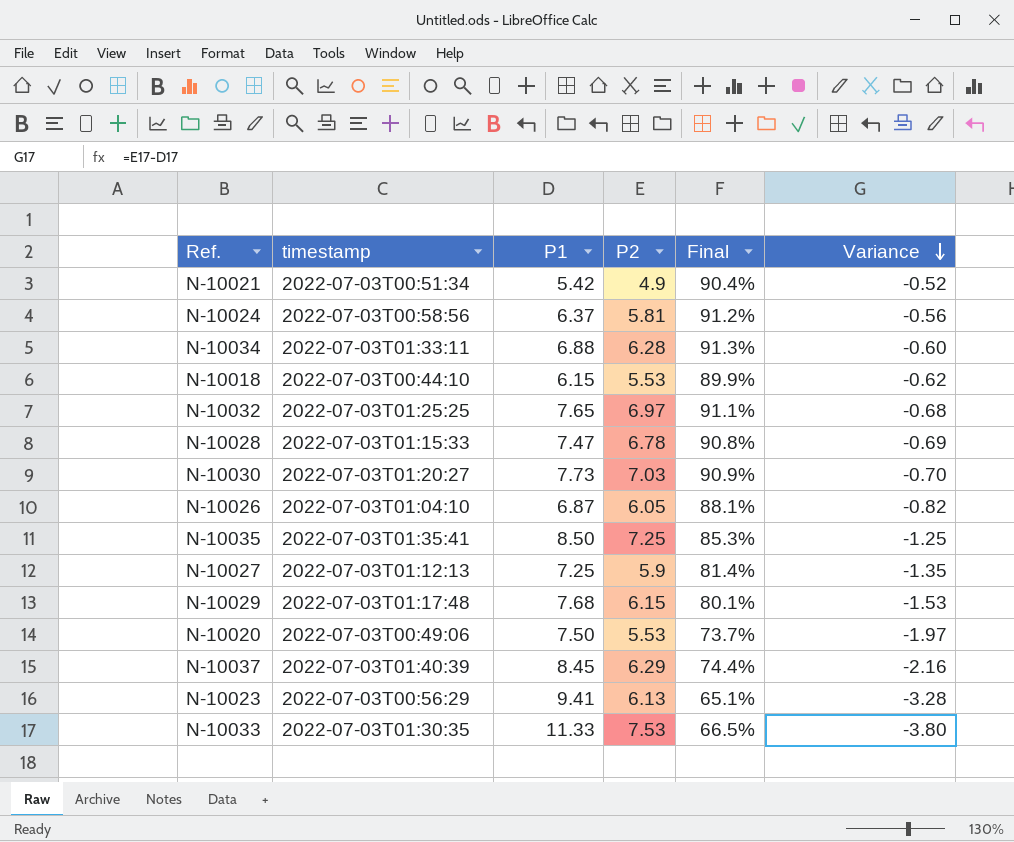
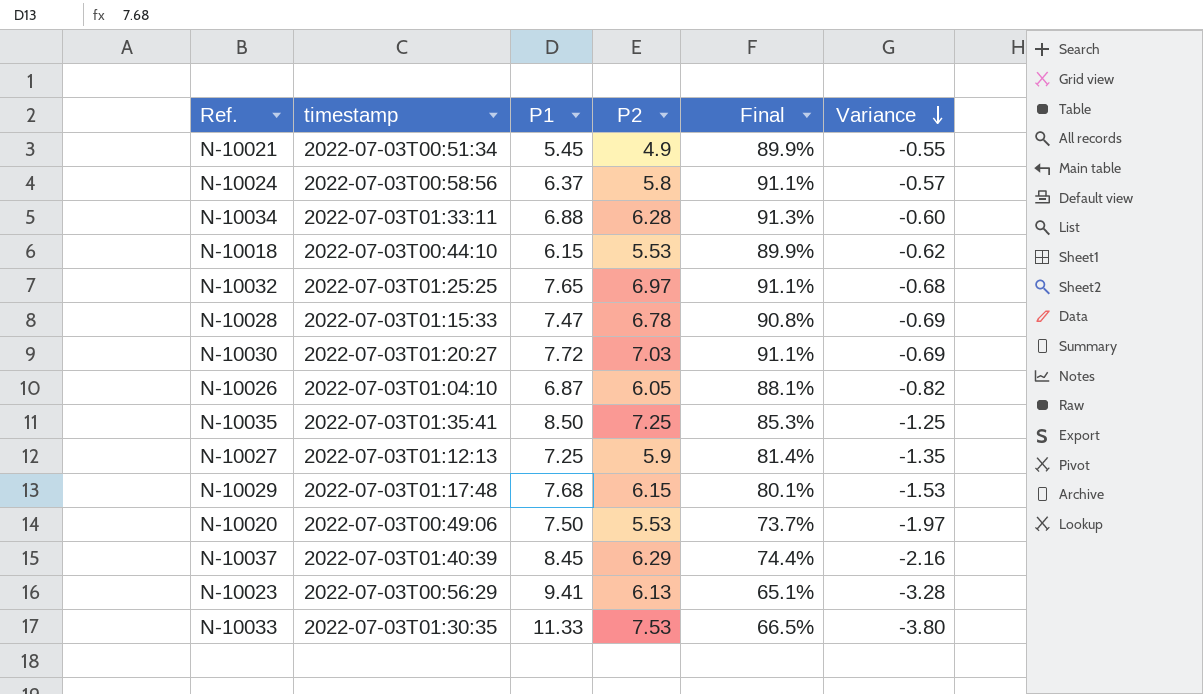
N-10021 | P1: 5.42 -> 5.45
N-10021 | Final: 90.4% -> 89.9%
N-10021 | Variance: -0.52 -> -0.55
N-10024 | P2: 5.81 -> 5.8
N-10024 | Final: 91.2% -> 91.1%
N-10024 | Variance: -0.56 -> -0.57
N-10030 | P1: 7.73 -> 7.72
N-10030 | Final: 90.9% -> 91.1%
N-10030 | Variance: -0.70 -> -0.69

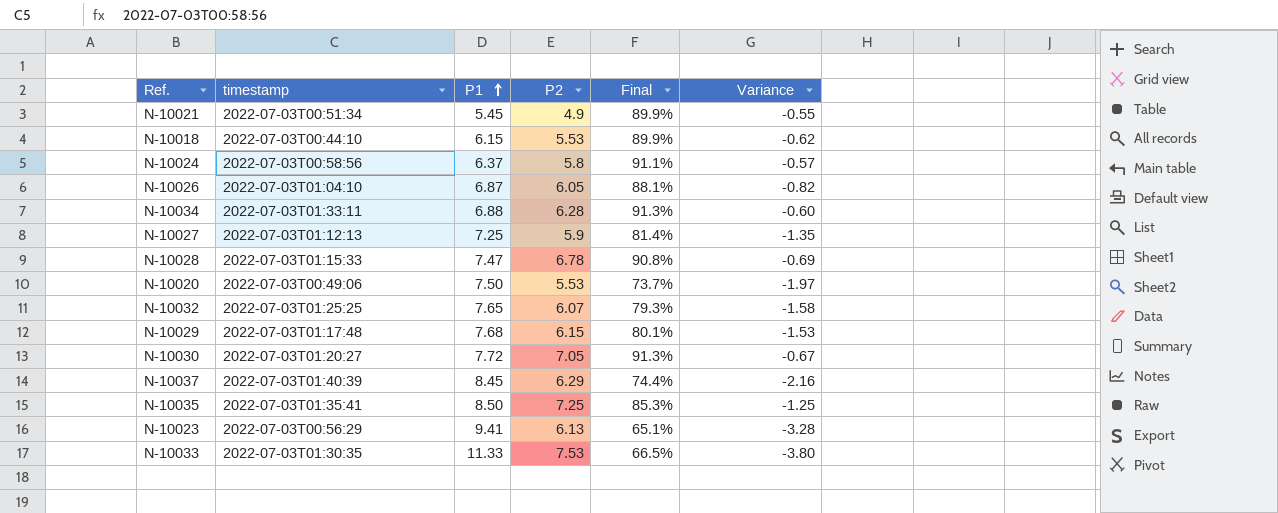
row order: Variance descending -> P1 ascending
N-10032 | P2: 6.97 -> 6.07
N-10032 | Final: 91.1% -> 79.3%
N-10032 | Variance: -0.68 -> -1.58
N-10030 | P2: 7.03 -> 7.05
N-10030 | Final: 91.1% -> 91.3%
N-10030 | Variance: -0.69 -> -0.67

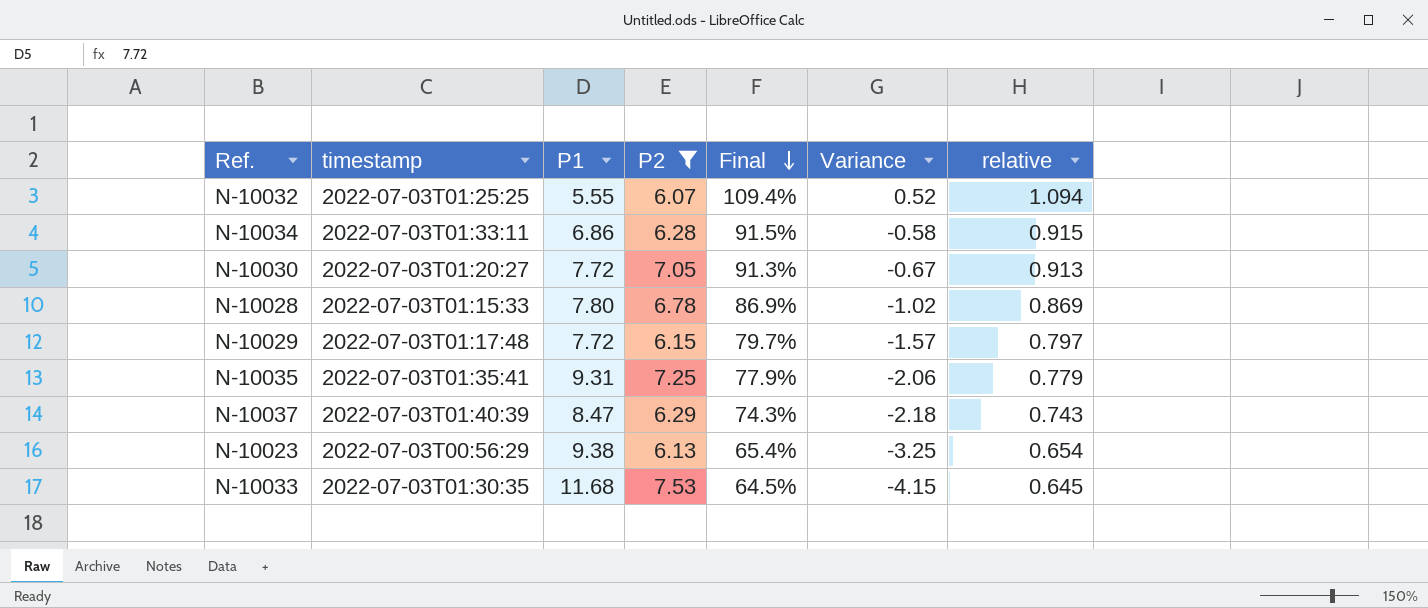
filter: none -> P2 >= 6.07
row order: P1 ascending -> Final descending
column relative | formula: none -> [P2] / [P1]
N-10032 | P1: 7.65 -> 5.55
N-10032 | Final: 79.3% -> 109.4%
N-10032 | Variance: -1.58 -> 0.52
N-10034 | P1: 6.88 -> 6.86
N-10034 | Final: 91.3% -> 91.5%
N-10034 | Variance: -0.60 -> -0.58
N-10028 | P1: 7.47 -> 7.80
N-10028 | Final: 90.8% -> 86.9%
N-10028 | Variance: -0.69 -> -1.02
N-10029 | P1: 7.68 -> 7.72
N-10029 | Final: 80.1% -> 79.7%
N-10029 | Variance: -1.53 -> -1.57
N-10035 | P1: 8.50 -> 9.31
N-10035 | Final: 85.3% -> 77.9%
N-10035 | Variance: -1.25 -> -2.06
N-10037 | P1: 8.45 -> 8.47
N-10037 | Final: 74.4% -> 74.3%
N-10037 | Variance: -2.16 -> -2.18
N-10023 | P1: 9.41 -> 9.38
N-10023 | Final: 65.1% -> 65.4%
N-10023 | Variance: -3.28 -> -3.25
N-10033 | P1: 11.33 -> 11.68
N-10033 | Final: 66.5% -> 64.5%
N-10033 | Variance: -3.80 -> -4.15

